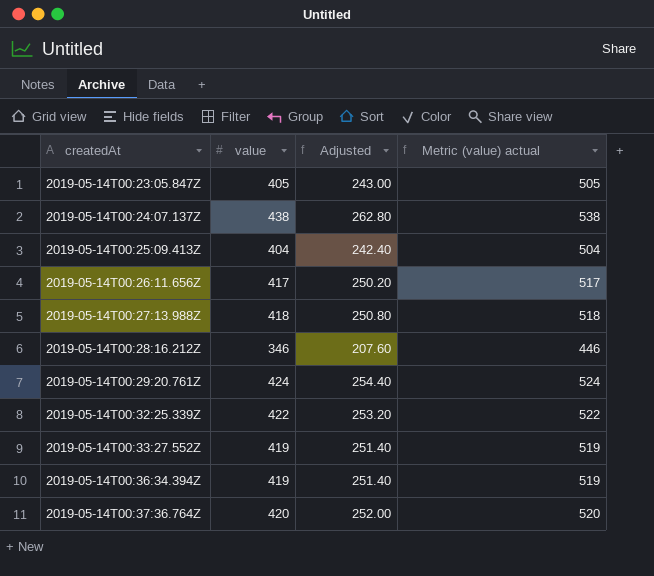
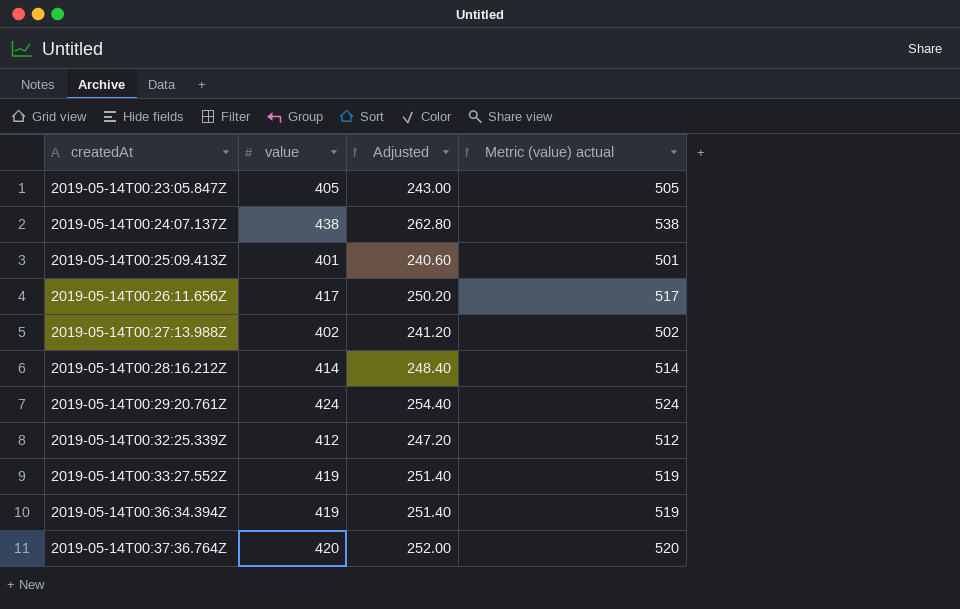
2019-05-14T00:25:09.413Z | value: 404 -> 401
2019-05-14T00:25:09.413Z | Adjusted: 242.40 -> 240.60
2019-05-14T00:25:09.413Z | Metric (value) actual: 504 -> 501
2019-05-14T00:27:13.988Z | value: 418 -> 402
2019-05-14T00:27:13.988Z | Adjusted: 250.80 -> 241.20
2019-05-14T00:27:13.988Z | Metric (value) actual: 518 -> 502
2019-05-14T00:28:16.212Z | value: 346 -> 414
2019-05-14T00:28:16.212Z | Adjusted: 207.60 -> 248.40
2019-05-14T00:28:16.212Z | Metric (value) actual: 446 -> 514
2019-05-14T00:32:25.339Z | value: 422 -> 412
2019-05-14T00:32:25.339Z | Adjusted: 253.20 -> 247.20
2019-05-14T00:32:25.339Z | Metric (value) actual: 522 -> 512

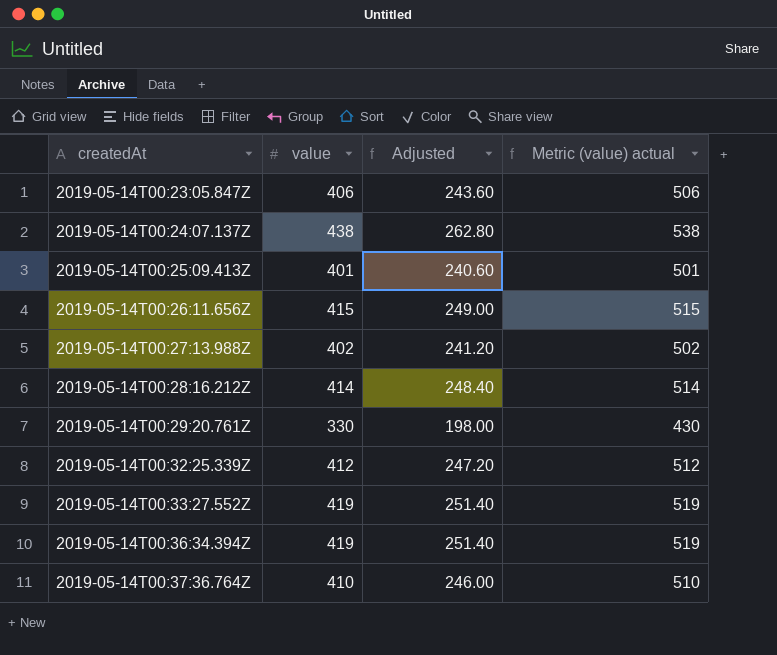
2019-05-14T00:23:05.847Z | value: 405 -> 406
2019-05-14T00:23:05.847Z | Adjusted: 243.00 -> 243.60
2019-05-14T00:23:05.847Z | Metric (value) actual: 505 -> 506
2019-05-14T00:26:11.656Z | value: 417 -> 415
2019-05-14T00:26:11.656Z | Adjusted: 250.20 -> 249.00
2019-05-14T00:26:11.656Z | Metric (value) actual: 517 -> 515
2019-05-14T00:29:20.761Z | value: 424 -> 330
2019-05-14T00:29:20.761Z | Adjusted: 254.40 -> 198.00
2019-05-14T00:29:20.761Z | Metric (value) actual: 524 -> 430
2019-05-14T00:37:36.764Z | value: 420 -> 410
2019-05-14T00:37:36.764Z | Adjusted: 252.00 -> 246.00
2019-05-14T00:37:36.764Z | Metric (value) actual: 520 -> 510

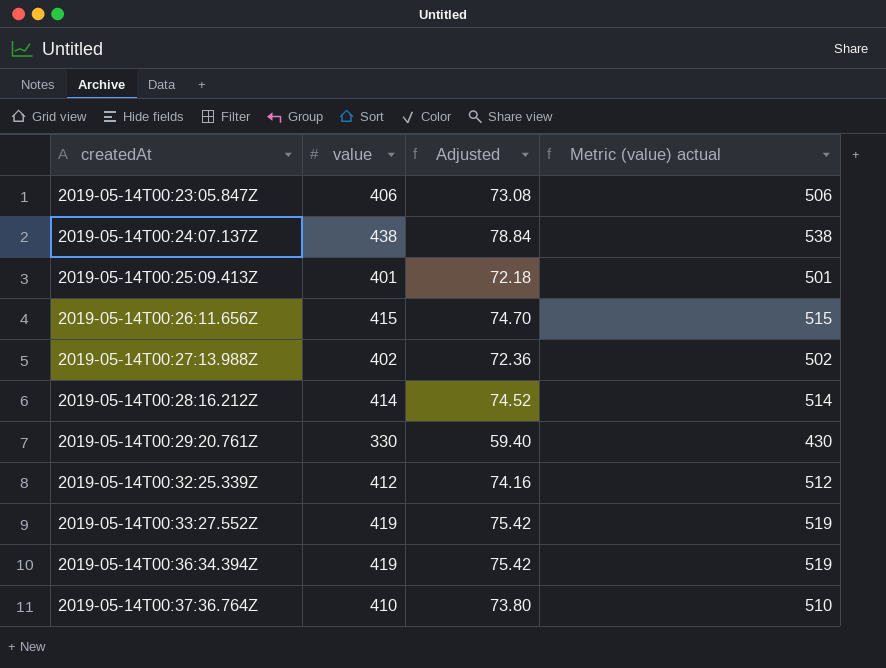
column Adjusted | formula: [value] * 0.6 -> [value] * 0.18

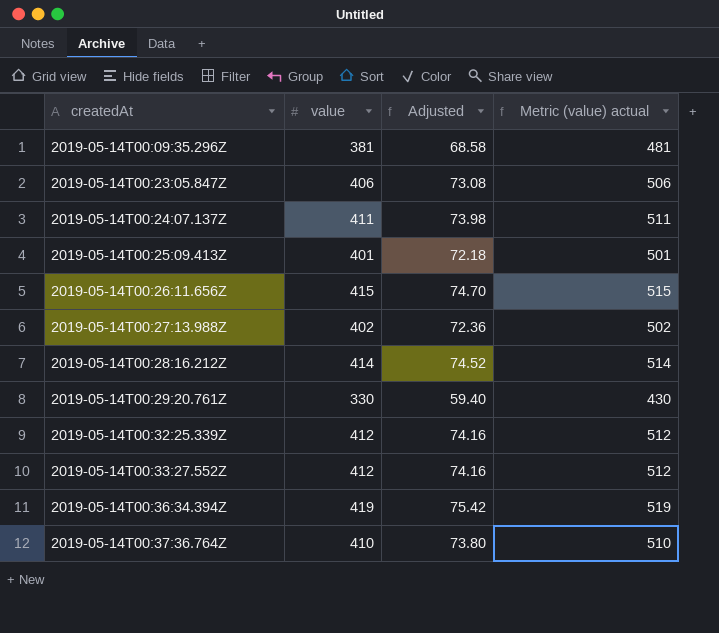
row 2019-05-14T00:09:35.296Z: none -> 381 | 68.58 | 481
2019-05-14T00:24:07.137Z | value: 438 -> 411
2019-05-14T00:24:07.137Z | Adjusted: 78.84 -> 73.98
2019-05-14T00:24:07.137Z | Metric (value) actual: 538 -> 511
2019-05-14T00:33:27.552Z | value: 419 -> 412
2019-05-14T00:33:27.552Z | Adjusted: 75.42 -> 74.16
2019-05-14T00:33:27.552Z | Metric (value) actual: 519 -> 512

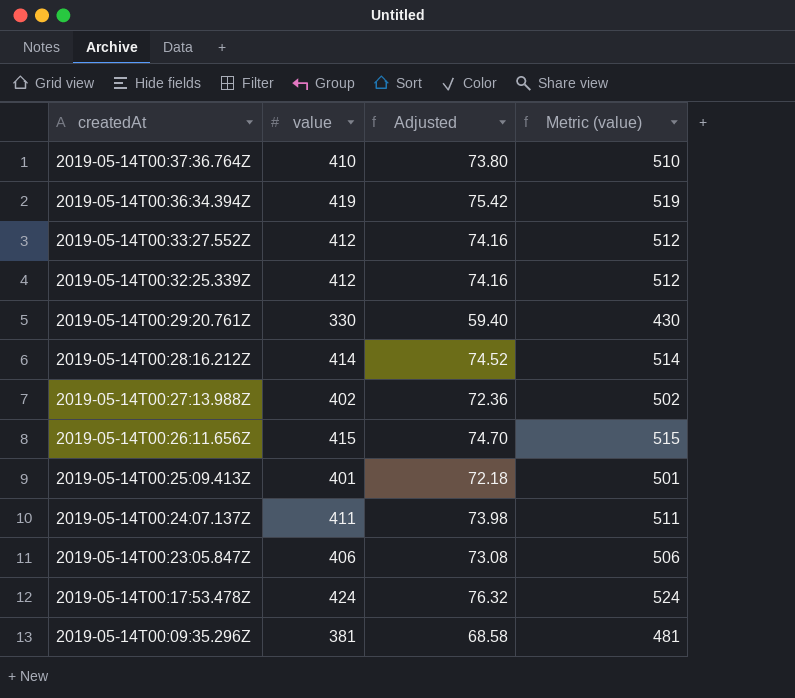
row order: createdAt ascending -> createdAt descending
column name: Metric (value) actual -> Metric (value)
row 2019-05-14T00:17:53.478Z: none -> 424 | 76.32 | 524

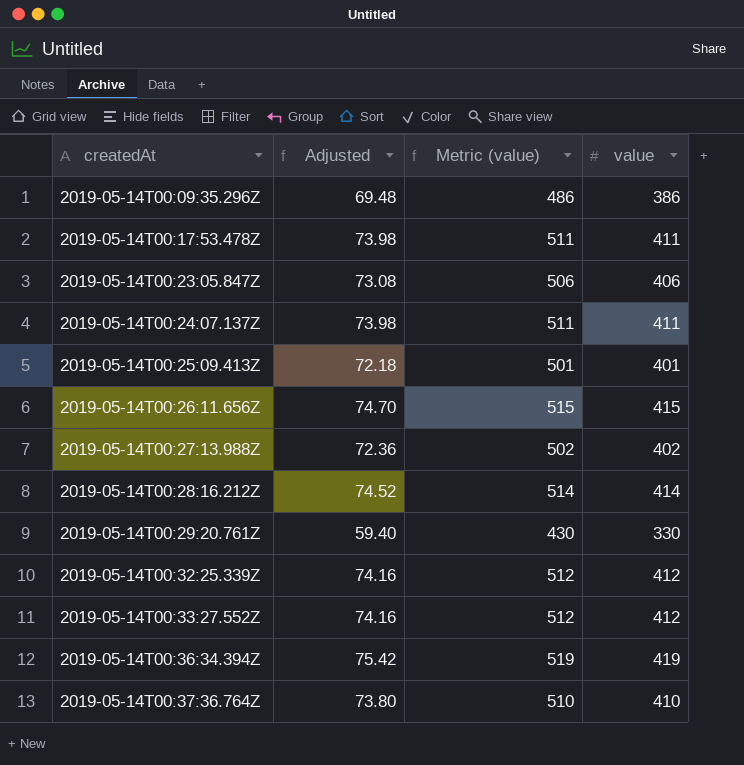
row order: createdAt descending -> createdAt ascending
column value | position: 2 -> 4
2019-05-14T00:09:35.296Z | Adjusted: 68.58 -> 69.48
2019-05-14T00:09:35.296Z | Metric (value): 481 -> 486
2019-05-14T00:09:35.296Z | value: 381 -> 386
2019-05-14T00:17:53.478Z | Adjusted: 76.32 -> 73.98
2019-05-14T00:17:53.478Z | Metric (value): 524 -> 511
2019-05-14T00:17:53.478Z | value: 424 -> 411

